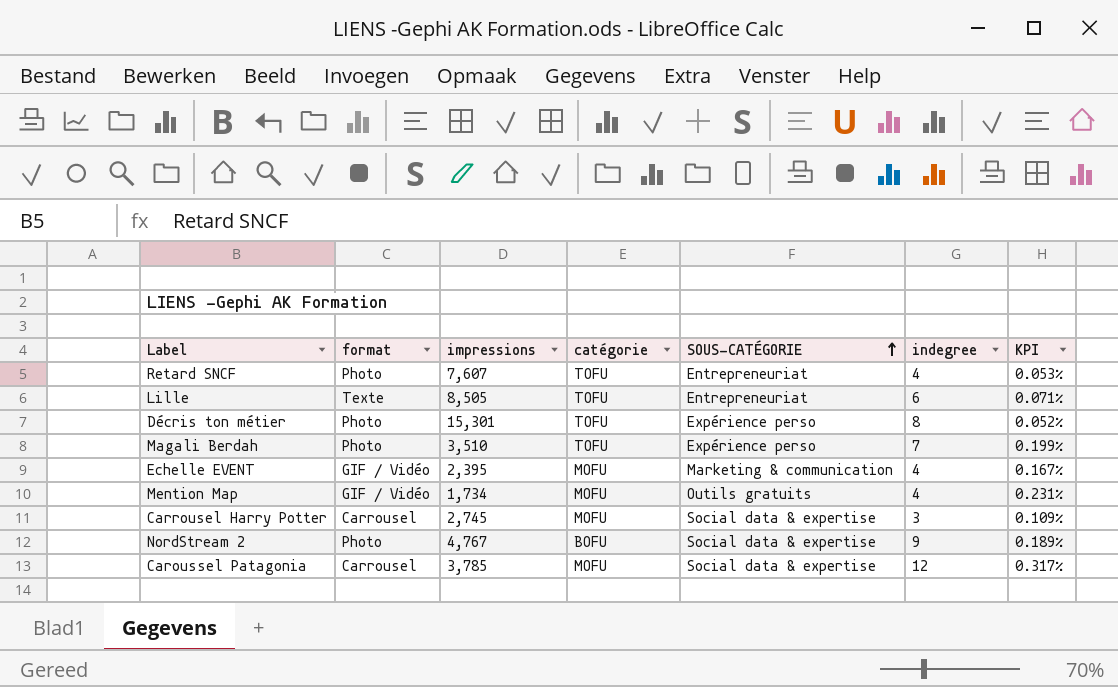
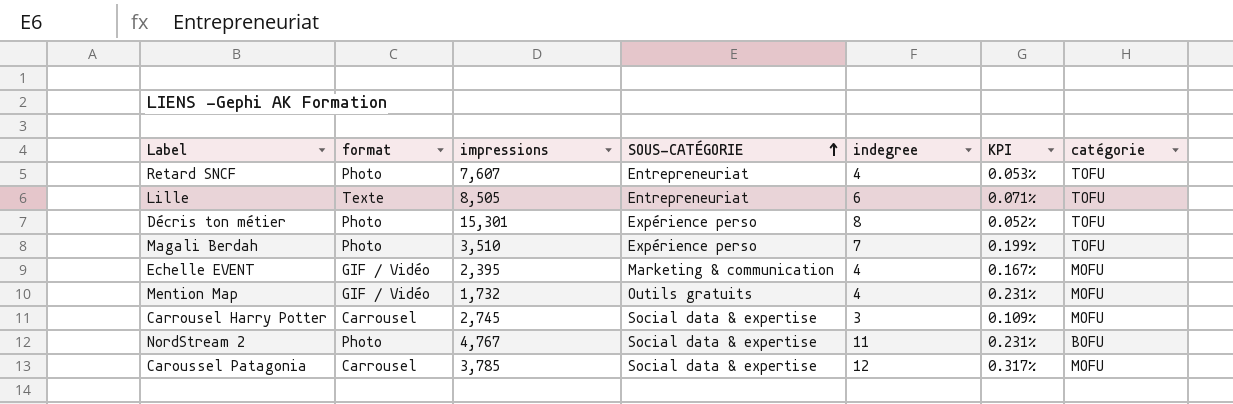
column catégorie | position: 4 -> 7
Mention Map | impressions: 1,734 -> 1,732
NordStream 2 | indegree: 9 -> 11
NordStream 2 | KPI: 0.189% -> 0.231%

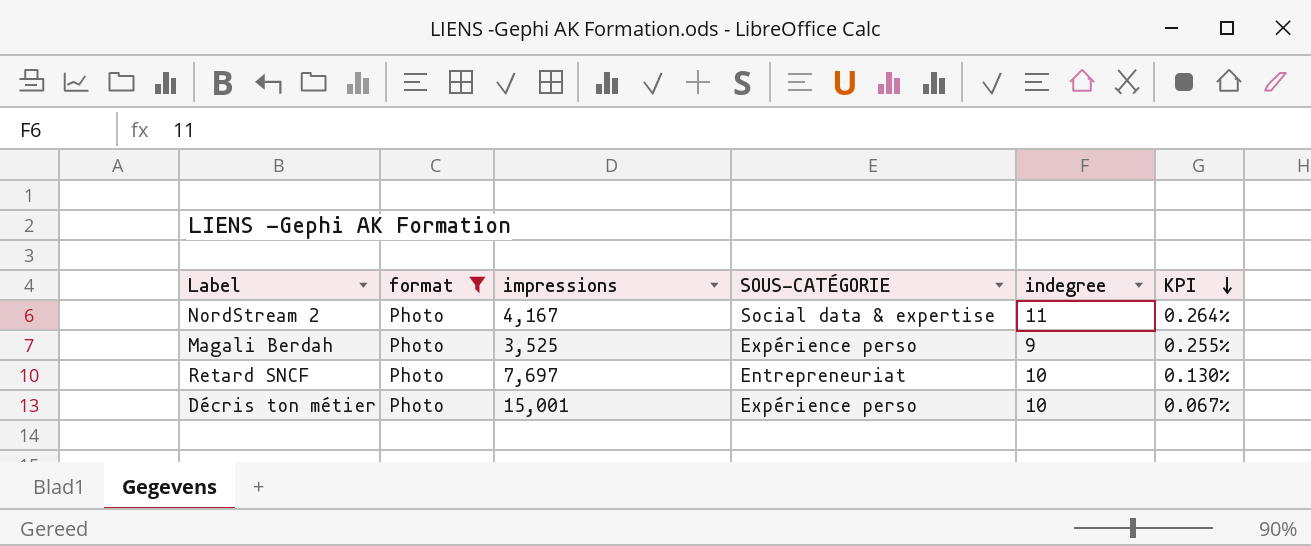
filter: none -> format = Photo
row order: SOUS-CATÉGORIE ascending -> KPI descending
column catégorie | position: 7 -> none
NordStream 2 | impressions: 4,767 -> 4,167
NordStream 2 | KPI: 0.231% -> 0.264%
Magali Berdah | impressions: 3,510 -> 3,525
Magali Berdah | indegree: 7 -> 9
Magali Berdah | KPI: 0.199% -> 0.255%
Retard SNCF | impressions: 7,607 -> 7,697
Retard SNCF | indegree: 4 -> 10
Retard SNCF | KPI: 0.053% -> 0.130%
Décris ton métier | impressions: 15,301 -> 15,001
Décris ton métier | indegree: 8 -> 10
Décris ton métier | KPI: 0.052% -> 0.067%

